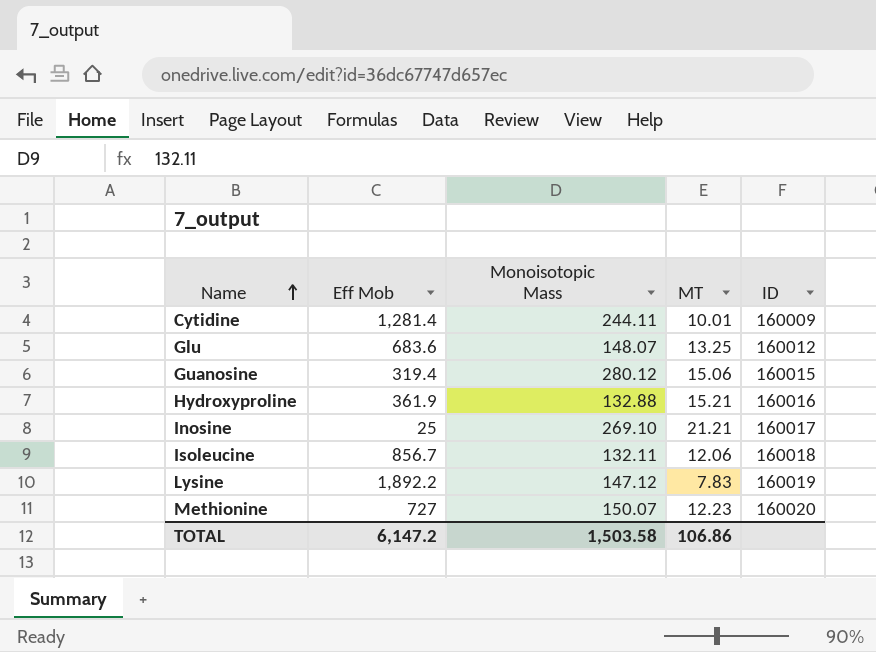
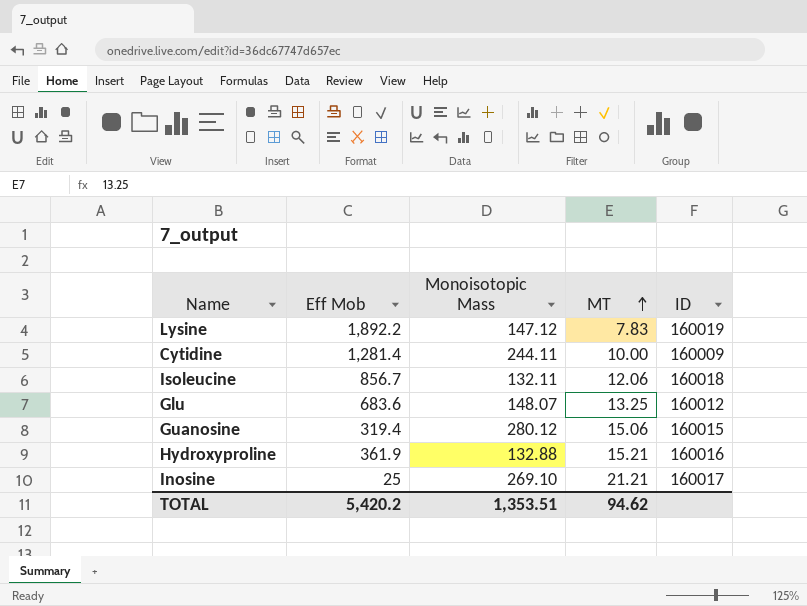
row order: Name ascending -> MT ascending
row Methionine: 727 | 150.07 | 12.23 | 160020 -> none
Cytidine | MT: 10.01 -> 10.00
TOTAL | Eff Mob: 6,147.2 -> 5,420.2
TOTAL | Monoisotopic Mass: 1,503.58 -> 1,353.51
TOTAL | MT: 106.86 -> 94.62

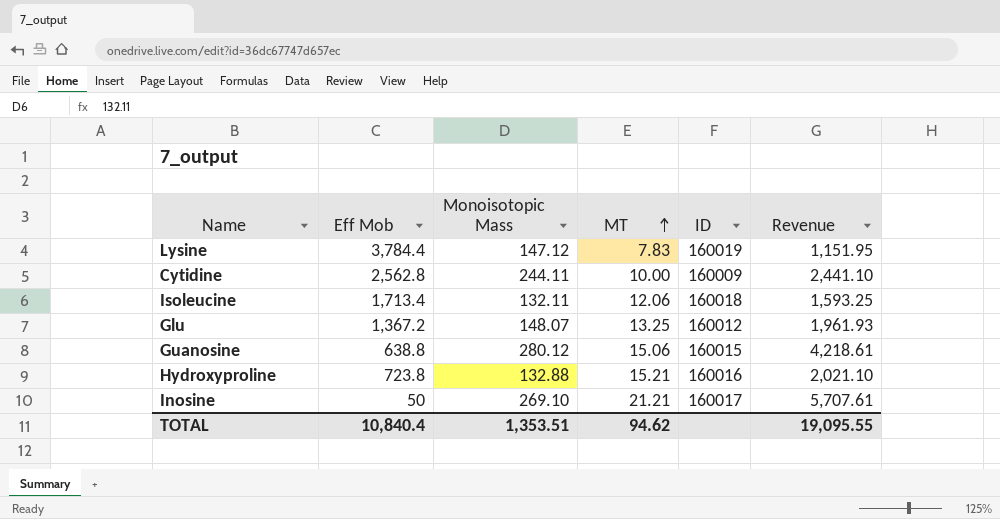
column Revenue | formula: none -> [Monoisotopic Mass] * [MT]
Lysine | Eff Mob: 1,892.2 -> 3,784.4
Cytidine | Eff Mob: 1,281.4 -> 2,562.8
Isoleucine | Eff Mob: 856.7 -> 1,713.4
Glu | Eff Mob: 683.6 -> 1,367.2
Guanosine | Eff Mob: 319.4 -> 638.8
Hydroxyproline | Eff Mob: 361.9 -> 723.8
Inosine | Eff Mob: 25 -> 50
TOTAL | Eff Mob: 5,420.2 -> 10,840.4

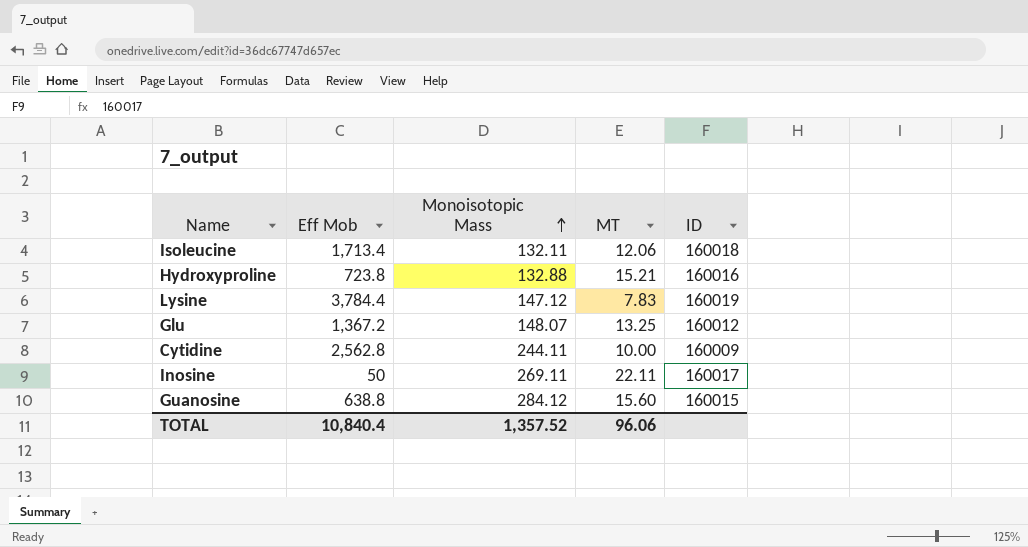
row order: MT ascending -> Monoisotopic Mass ascending
column Revenue | formula: [Monoisotopic Mass] * [MT] -> none
Inosine | Monoisotopic Mass: 269.10 -> 269.11
Inosine | MT: 21.21 -> 22.11
Guanosine | Monoisotopic Mass: 280.12 -> 284.12
Guanosine | MT: 15.06 -> 15.60
TOTAL | Monoisotopic Mass: 1,353.51 -> 1,357.52
TOTAL | MT: 94.62 -> 96.06

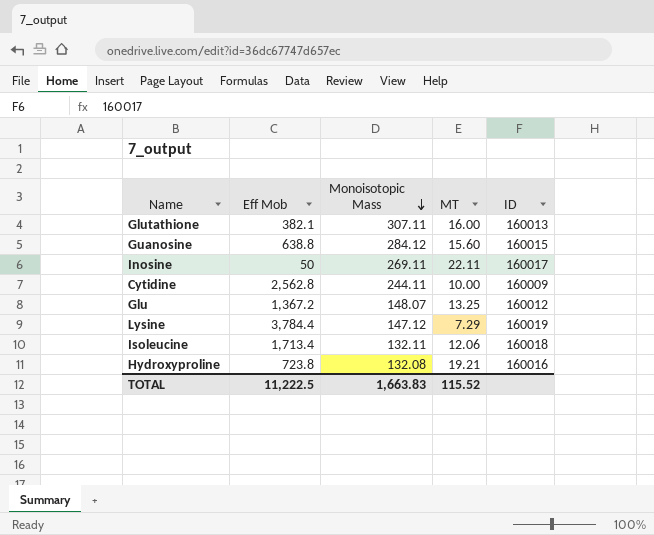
row order: Monoisotopic Mass ascending -> Monoisotopic Mass descending
row Glutathione: none -> 382.1 | 307.11 | 16.00 | 160013
Lysine | MT: 7.83 -> 7.29
Hydroxyproline | Monoisotopic Mass: 132.88 -> 132.08
Hydroxyproline | MT: 15.21 -> 19.21
TOTAL | Eff Mob: 10,840.4 -> 11,222.5
TOTAL | Monoisotopic Mass: 1,357.52 -> 1,663.83
TOTAL | MT: 96.06 -> 115.52

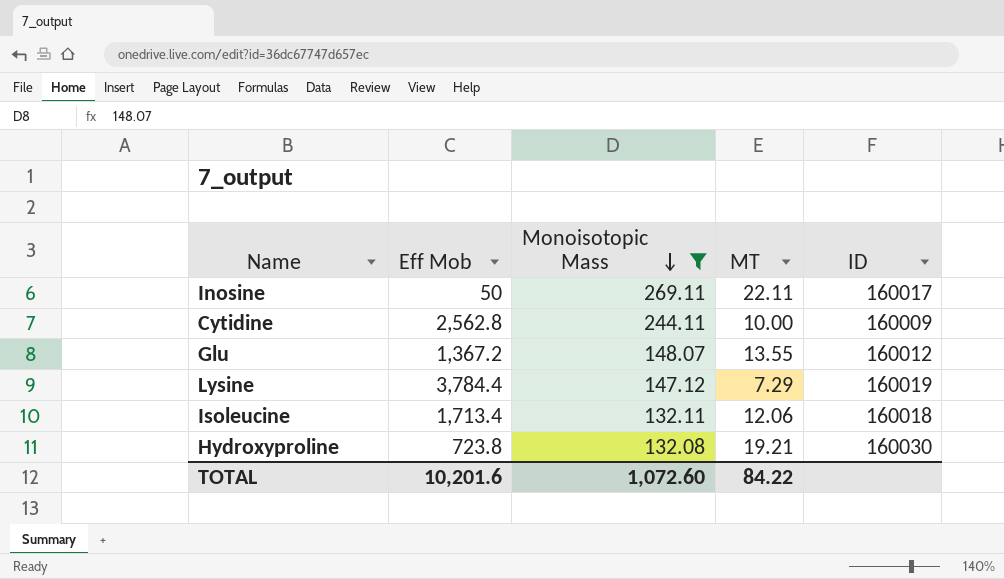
filter: none -> Monoisotopic Mass <= 269.11
Glu | MT: 13.25 -> 13.55
Hydroxyproline | ID: 160016 -> 160030
TOTAL | Eff Mob: 11,222.5 -> 10,201.6
TOTAL | Monoisotopic Mass: 1,663.83 -> 1,072.60
TOTAL | MT: 115.52 -> 84.22

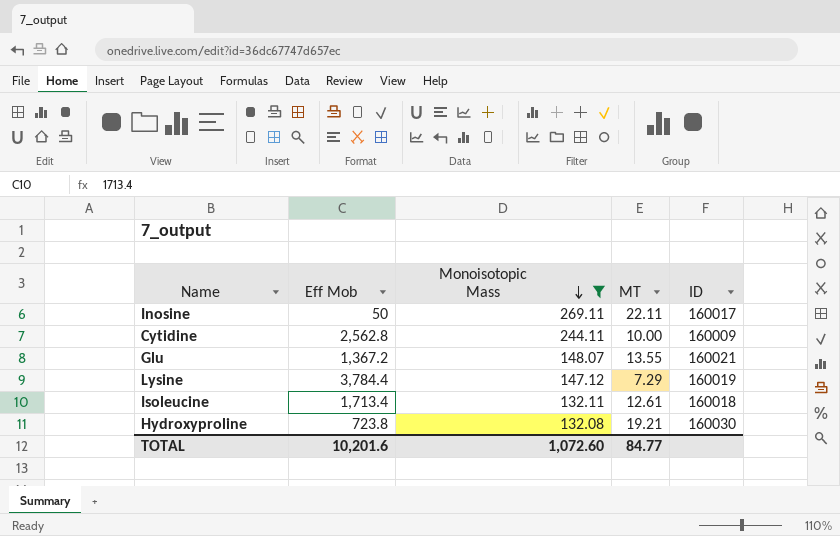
Glu | ID: 160012 -> 160021
Isoleucine | MT: 12.06 -> 12.61
TOTAL | MT: 84.22 -> 84.77

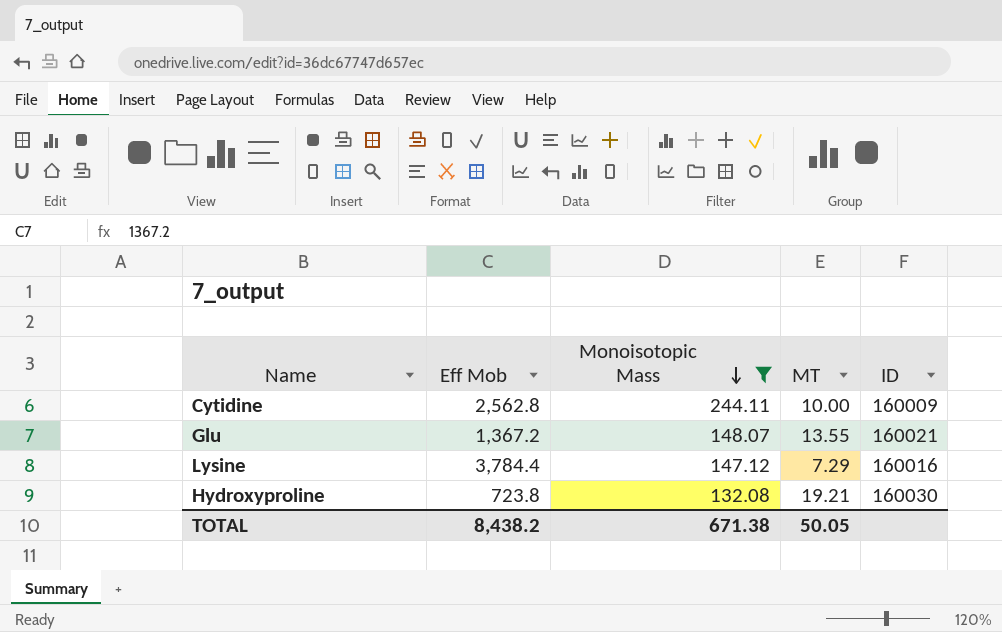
row Inosine: 50 | 269.11 | 22.11 | 160017 -> none
row Isoleucine: 1,713.4 | 132.11 | 12.61 | 160018 -> none
Lysine | ID: 160019 -> 160016
TOTAL | Eff Mob: 10,201.6 -> 8,438.2
TOTAL | Monoisotopic Mass: 1,072.60 -> 671.38
TOTAL | MT: 84.77 -> 50.05

